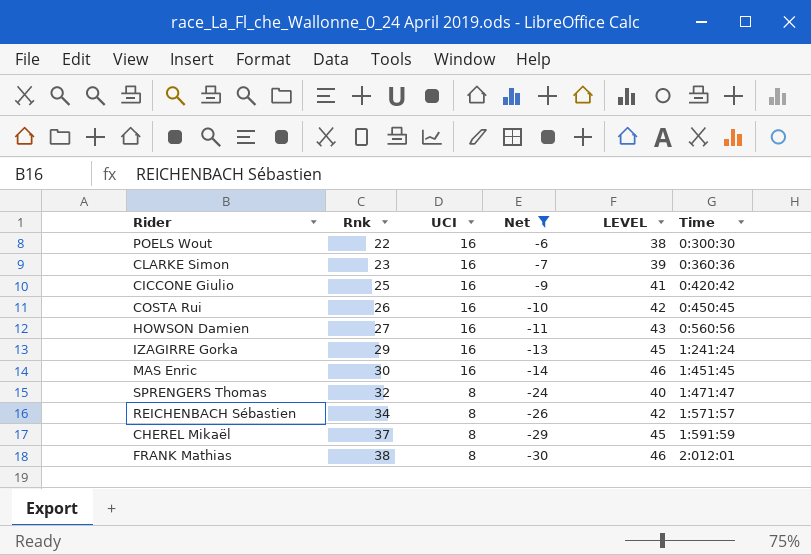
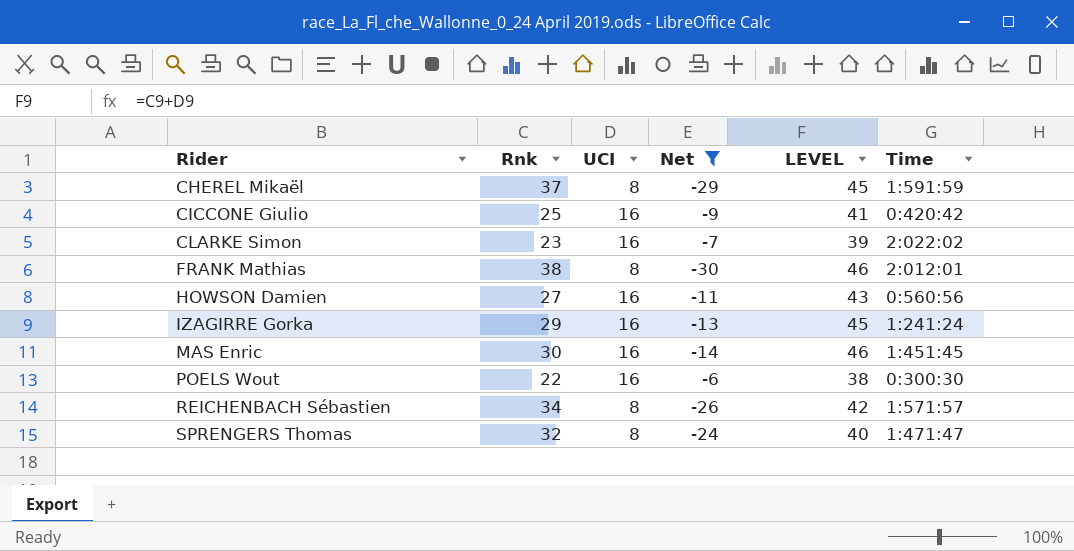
row order: Rnk ascending -> Rider ascending
row COSTA Rui: 26 | 16 | -10 | 42 | 0:450:45 -> none
CLARKE Simon | Time: 0:360:36 -> 2:022:02

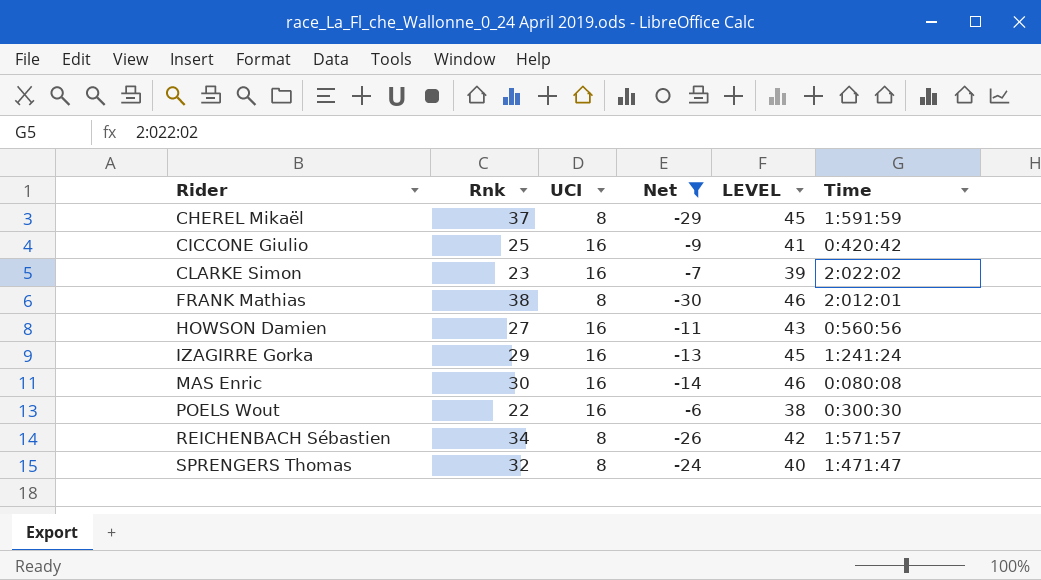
MAS Enric | Time: 1:451:45 -> 0:080:08

